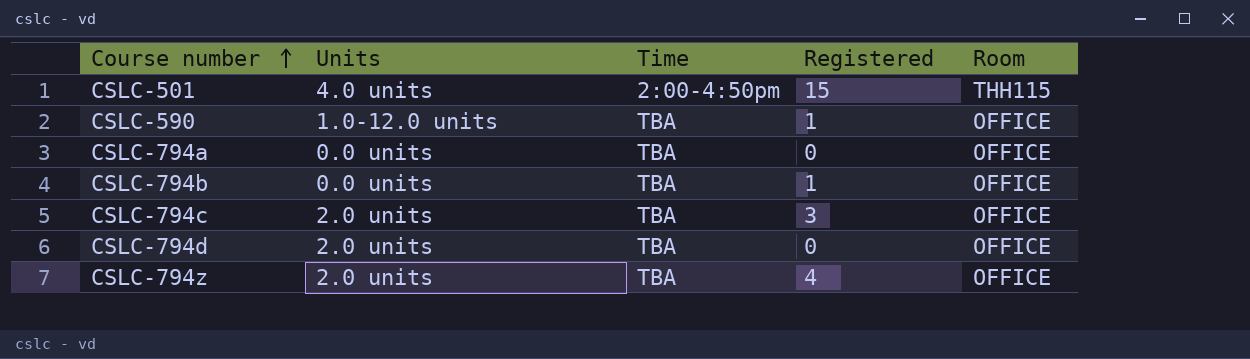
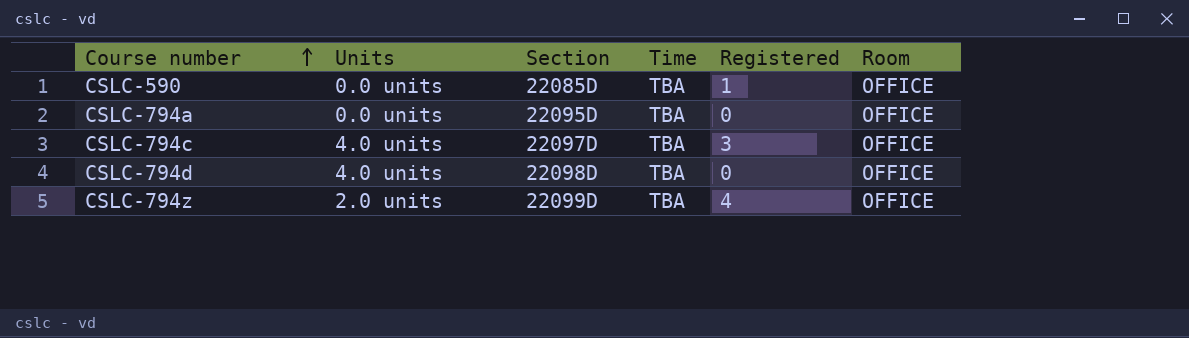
column Section | position: none -> 3
row CSLC-501: 4.0 units | 2:00-4:50pm | 15 | THH115 -> none
row CSLC-794b: 0.0 units | TBA | 1 | OFFICE -> none
CSLC-590 | Units: 1.0-12.0 units -> 0.0 units
CSLC-794c | Units: 2.0 units -> 4.0 units
CSLC-794d | Units: 2.0 units -> 4.0 units

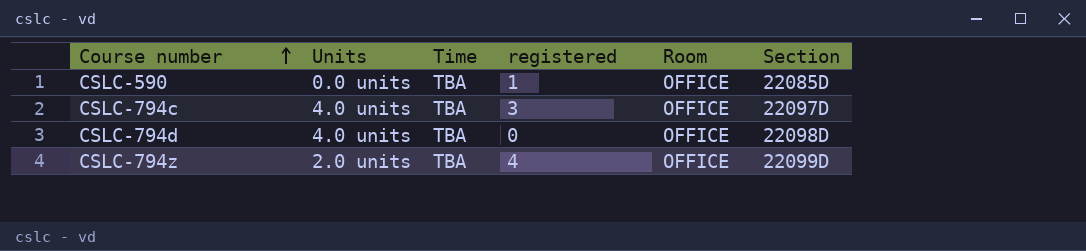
column name: Registered -> registered
column Section | position: 3 -> 6
row CSLC-794a: 0.0 units | 22095D | TBA | 0 | OFFICE -> none

